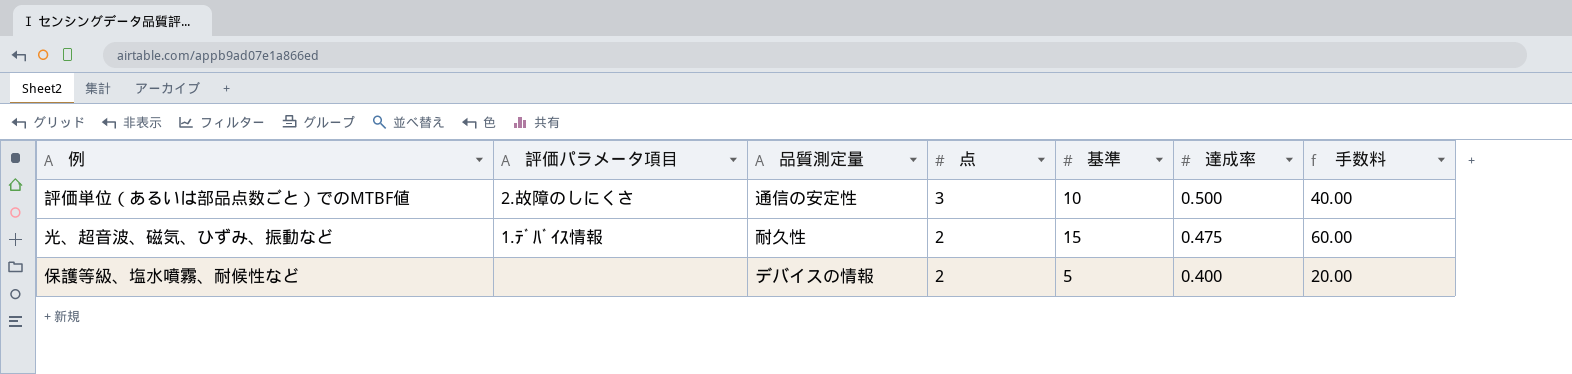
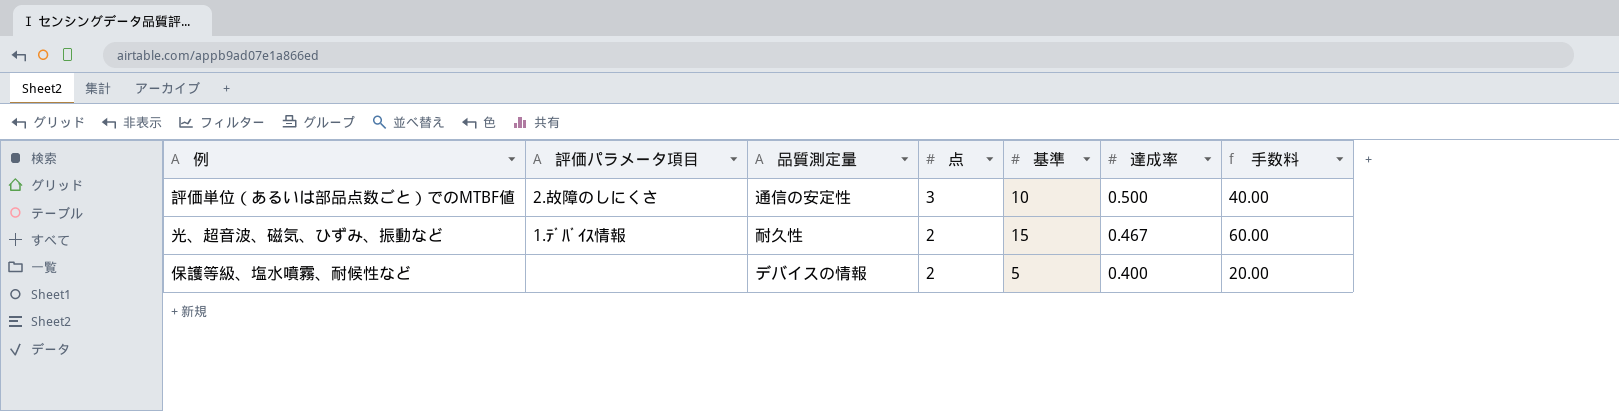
光、超音波、磁気、ひずみ、振動など | 達成率: 0.475 -> 0.467

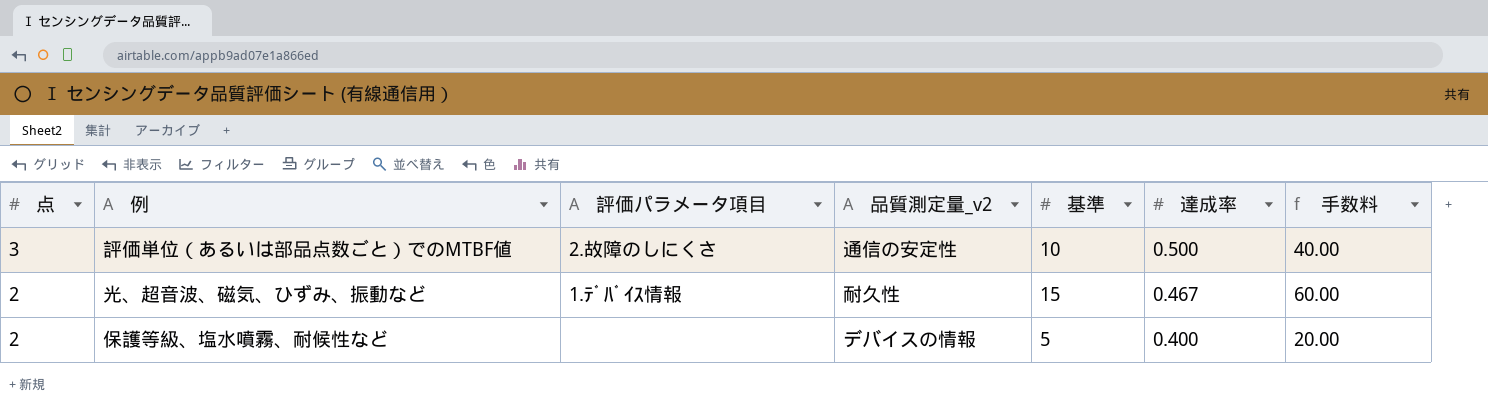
column 点 | position: 4 -> 1
column name: 品質測定量 -> 品質測定量_v2

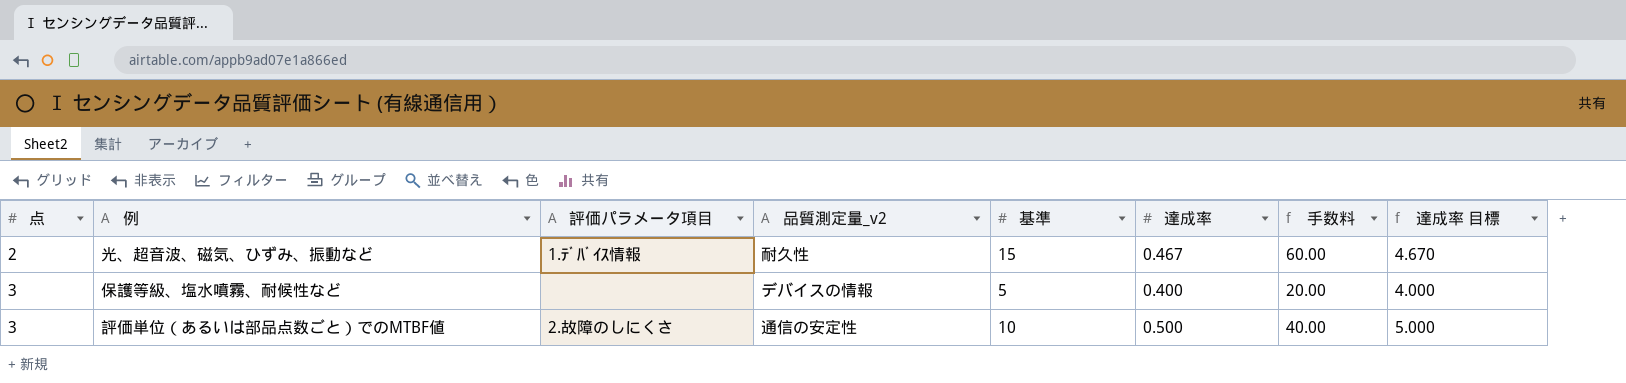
row order: 点 descending -> 点 ascending
column 達成率 目標 | formula: none -> [達成率] * 10
保護等級、塩水噴霧、耐候性など | 点: 2 -> 3

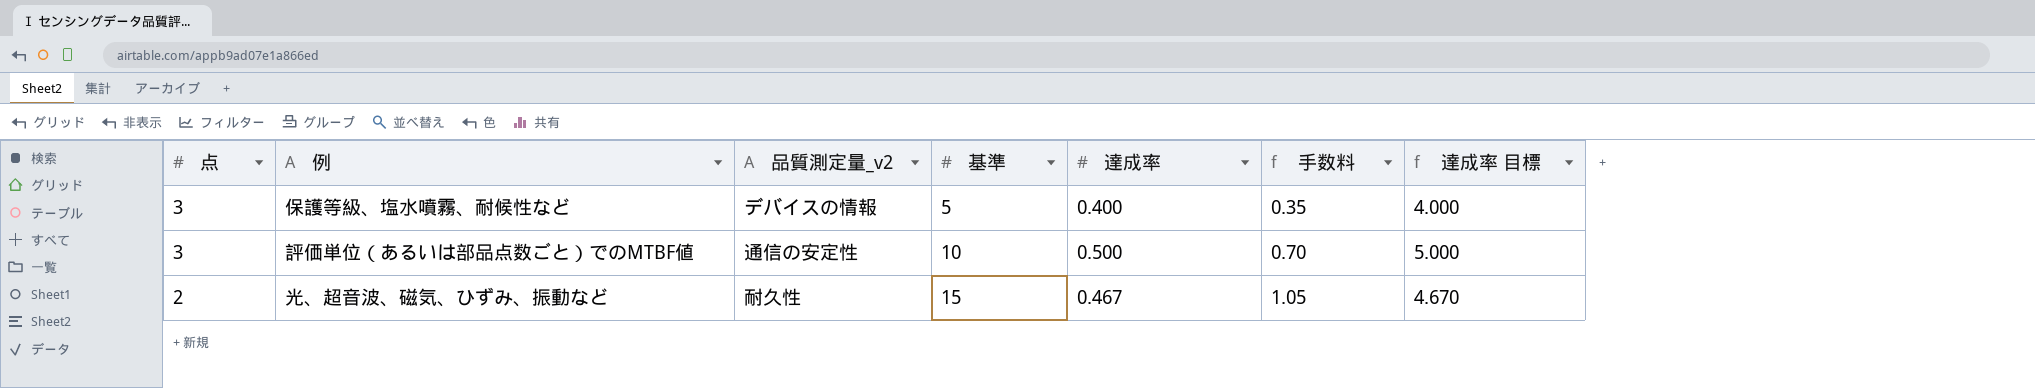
row order: 点 ascending -> 点 descending
column 評価パラメータ項目 | position: 3 -> none
column 手数料 | formula: [基準] * 4 -> [基準] * 0.07

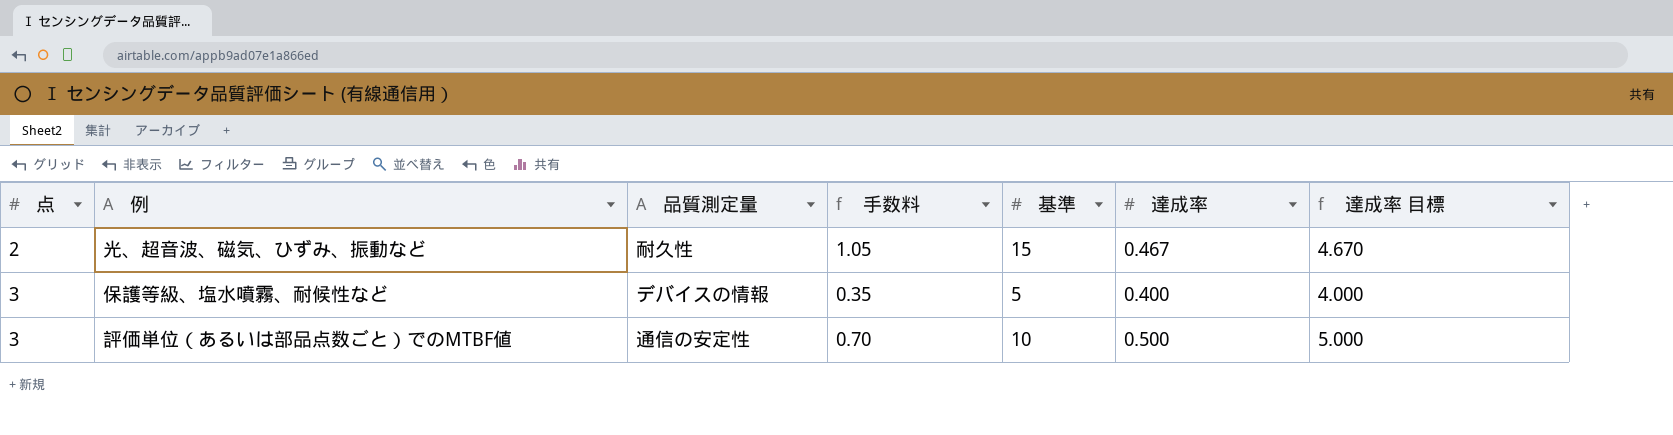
row order: 点 descending -> 点 ascending
column name: 品質測定量_v2 -> 品質測定量
column 手数料 | position: 6 -> 4

